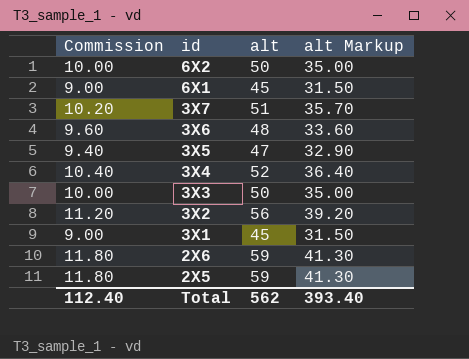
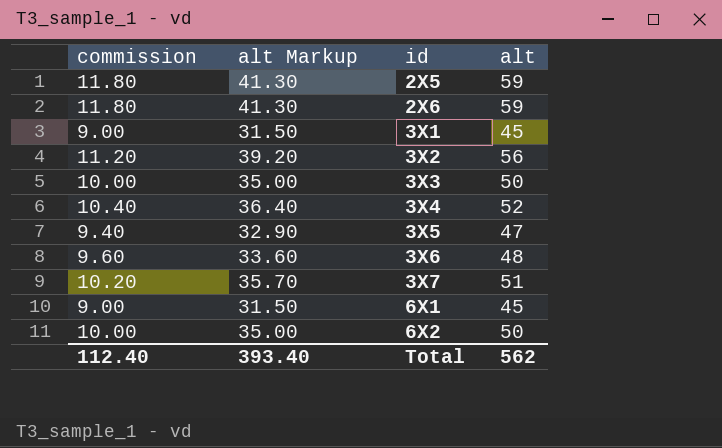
row order: id descending -> id ascending
column name: Commission -> commission
column alt Markup | position: 4 -> 2

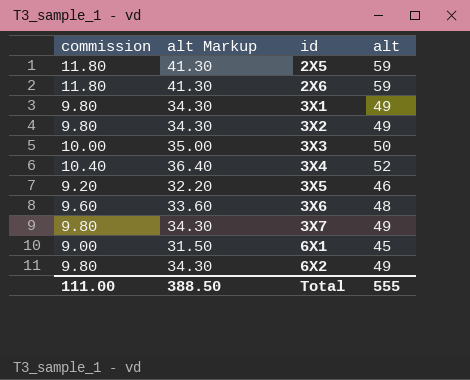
3X1 | commission: 9.00 -> 9.80
3X1 | alt Markup: 31.50 -> 34.30
3X1 | alt: 45 -> 49
3X2 | commission: 11.20 -> 9.80
3X2 | alt Markup: 39.20 -> 34.30
3X2 | alt: 56 -> 49
3X5 | commission: 9.40 -> 9.20
3X5 | alt Markup: 32.90 -> 32.20
3X5 | alt: 47 -> 46
3X7 | commission: 10.20 -> 9.80
3X7 | alt Markup: 35.70 -> 34.30
3X7 | alt: 51 -> 49
6X2 | commission: 10.00 -> 9.80
6X2 | alt Markup: 35.00 -> 34.30
6X2 | alt: 50 -> 49
Total | commission: 112.40 -> 111.00
Total | alt Markup: 393.40 -> 388.50
Total | alt: 562 -> 555

